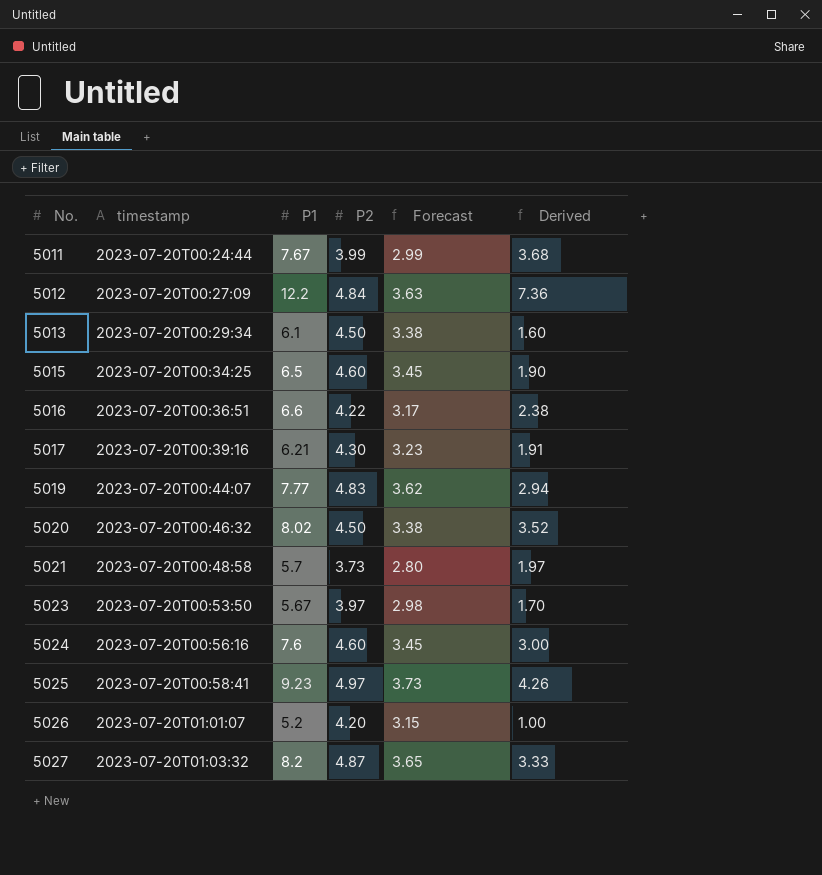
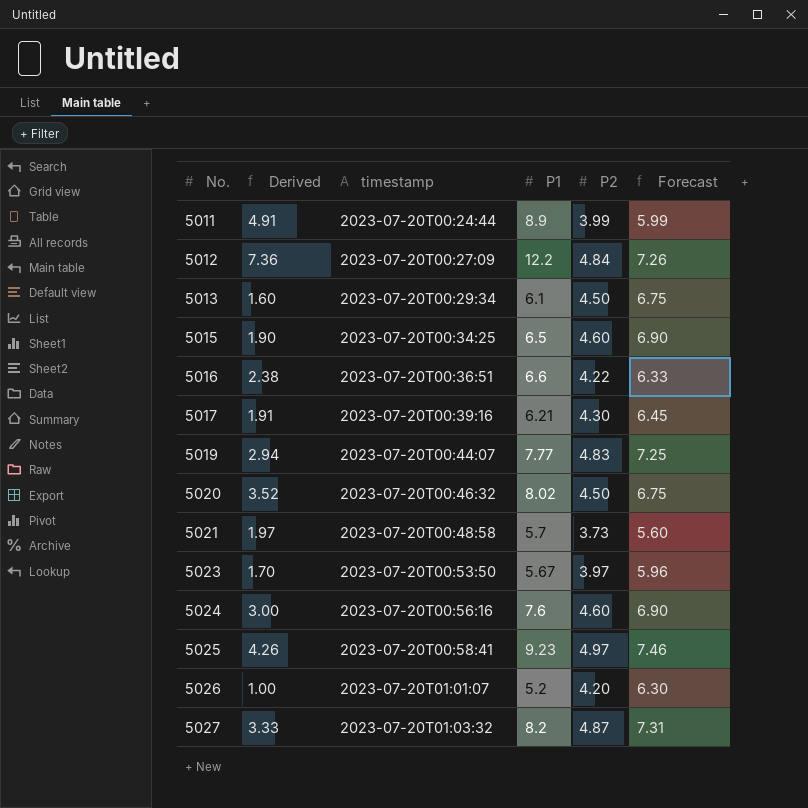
column Derived | position: 6 -> 2
column Forecast | formula: [P2] * 0.75 -> [P2] * 1.5
5011 | Derived: 3.68 -> 4.91
5011 | P1: 7.67 -> 8.9

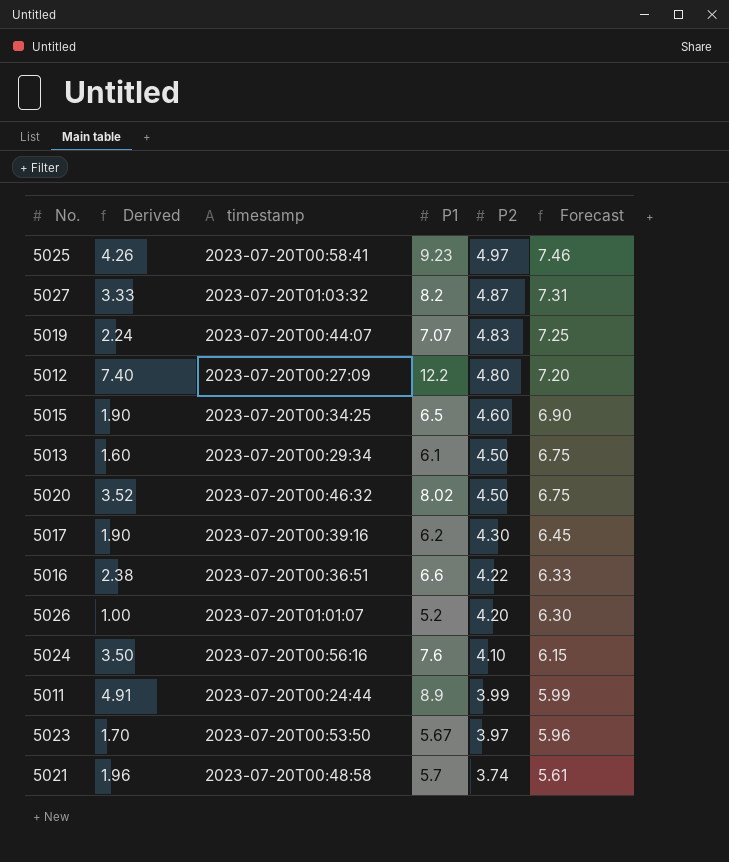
row order: No. ascending -> P2 descending
5019 | Derived: 2.94 -> 2.24
5019 | P1: 7.77 -> 7.07
5012 | Derived: 7.36 -> 7.40
5012 | P2: 4.84 -> 4.80
5012 | Forecast: 7.26 -> 7.20
5017 | Derived: 1.91 -> 1.90
5017 | P1: 6.21 -> 6.2
5024 | Derived: 3.00 -> 3.50
5024 | P2: 4.60 -> 4.10
5024 | Forecast: 6.90 -> 6.15
5021 | Derived: 1.97 -> 1.96
5021 | P2: 3.73 -> 3.74
5021 | Forecast: 5.60 -> 5.61

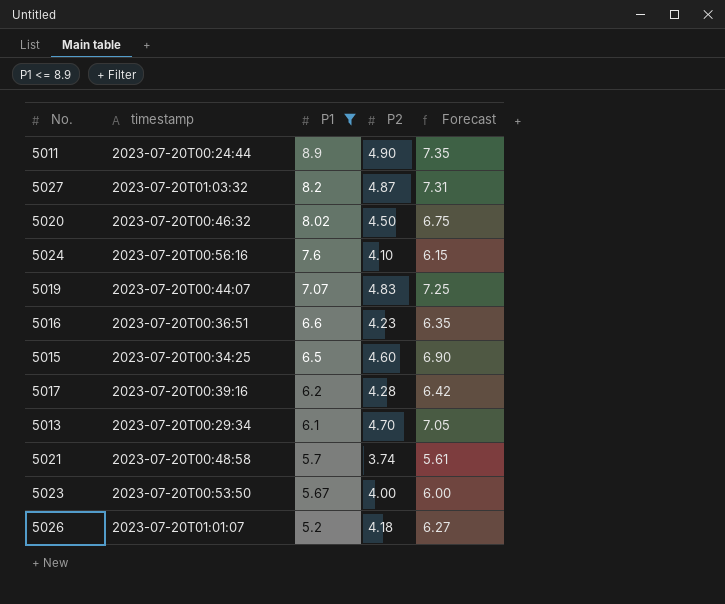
filter: none -> P1 <= 8.9
row order: P2 descending -> P1 descending
column Derived | formula: [P1] - [P2] -> none
5011 | P2: 3.99 -> 4.90
5011 | Forecast: 5.99 -> 7.35
5016 | P2: 4.22 -> 4.23
5016 | Forecast: 6.33 -> 6.35
5017 | P2: 4.30 -> 4.28
5017 | Forecast: 6.45 -> 6.42
5013 | P2: 4.50 -> 4.70
5013 | Forecast: 6.75 -> 7.05
5023 | P2: 3.97 -> 4.00
5023 | Forecast: 5.96 -> 6.00
5026 | P2: 4.20 -> 4.18
5026 | Forecast: 6.30 -> 6.27

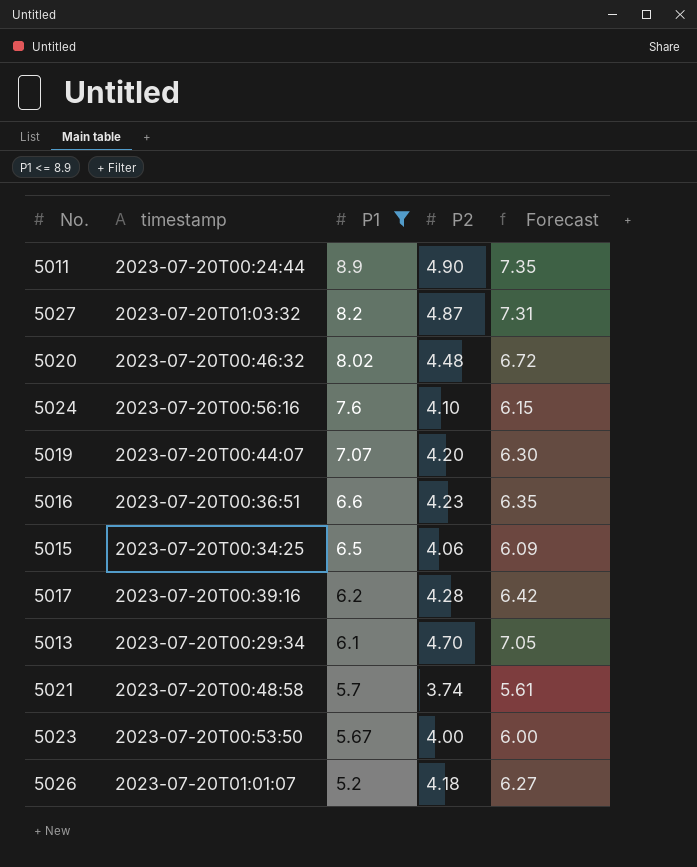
5020 | P2: 4.50 -> 4.48
5020 | Forecast: 6.75 -> 6.72
5019 | P2: 4.83 -> 4.20
5019 | Forecast: 7.25 -> 6.30
5015 | P2: 4.60 -> 4.06
5015 | Forecast: 6.90 -> 6.09

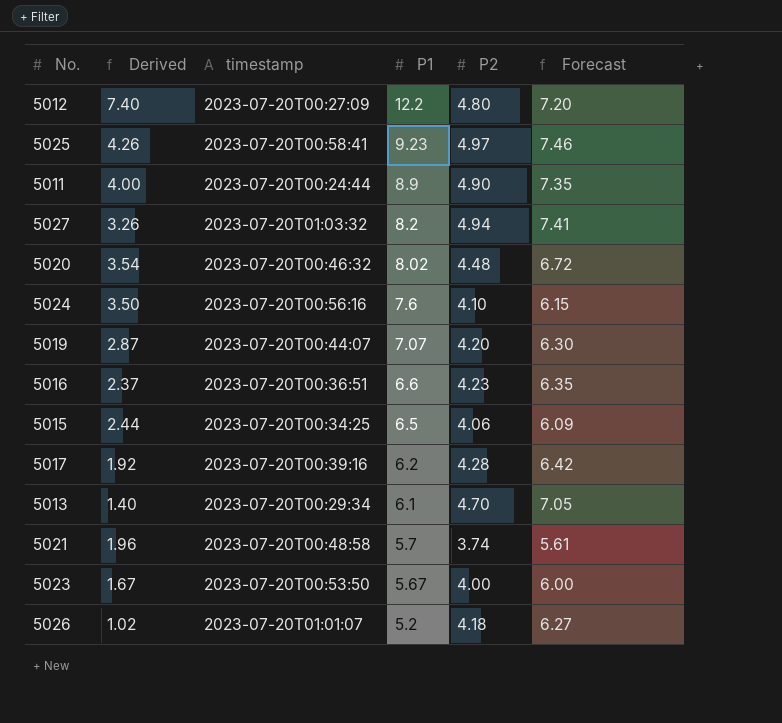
filter: P1 <= 8.9 -> none
column Derived | formula: none -> [P1] - [P2]
5027 | P2: 4.87 -> 4.94
5027 | Forecast: 7.31 -> 7.41

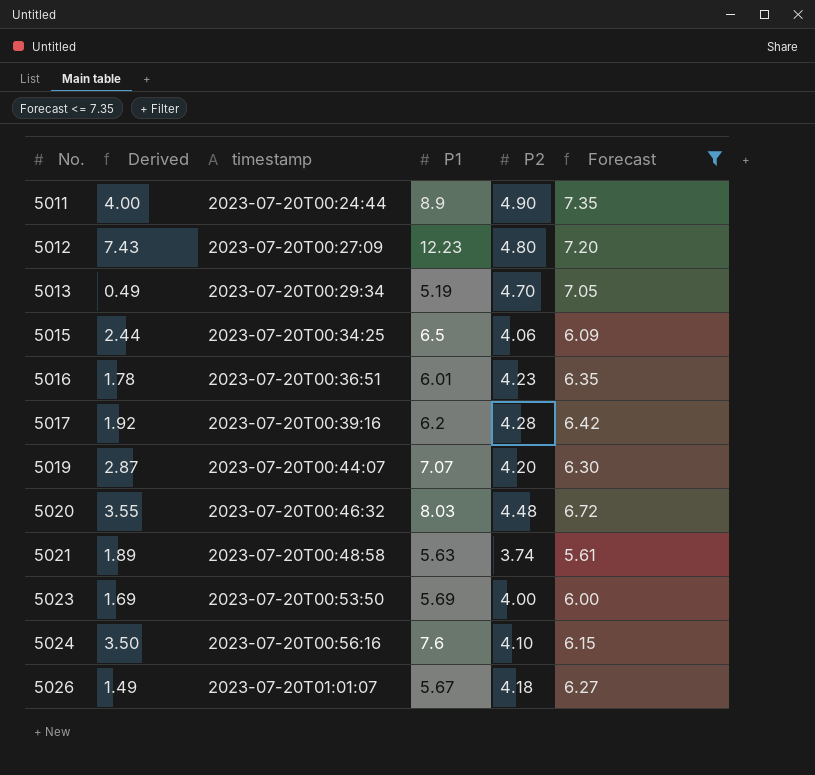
filter: none -> Forecast <= 7.35
row order: P1 descending -> No. ascending
5012 | Derived: 7.40 -> 7.43
5012 | P1: 12.2 -> 12.23
5013 | Derived: 1.40 -> 0.49
5013 | P1: 6.1 -> 5.19
5016 | Derived: 2.37 -> 1.78
5016 | P1: 6.6 -> 6.01
5020 | Derived: 3.54 -> 3.55
5020 | P1: 8.02 -> 8.03
5021 | Derived: 1.96 -> 1.89
5021 | P1: 5.7 -> 5.63
5023 | Derived: 1.67 -> 1.69
5023 | P1: 5.67 -> 5.69
5026 | Derived: 1.02 -> 1.49
5026 | P1: 5.2 -> 5.67

